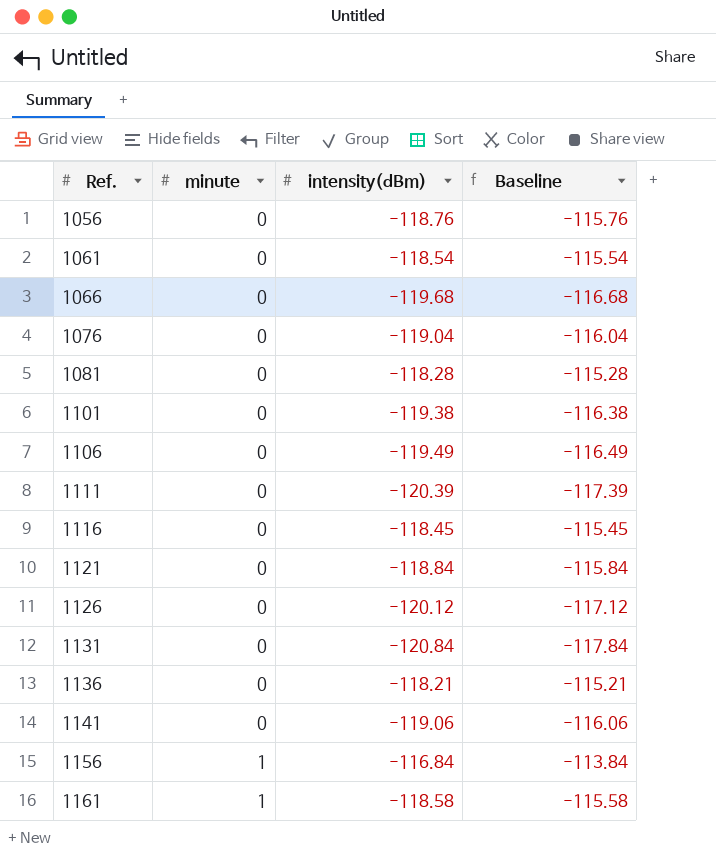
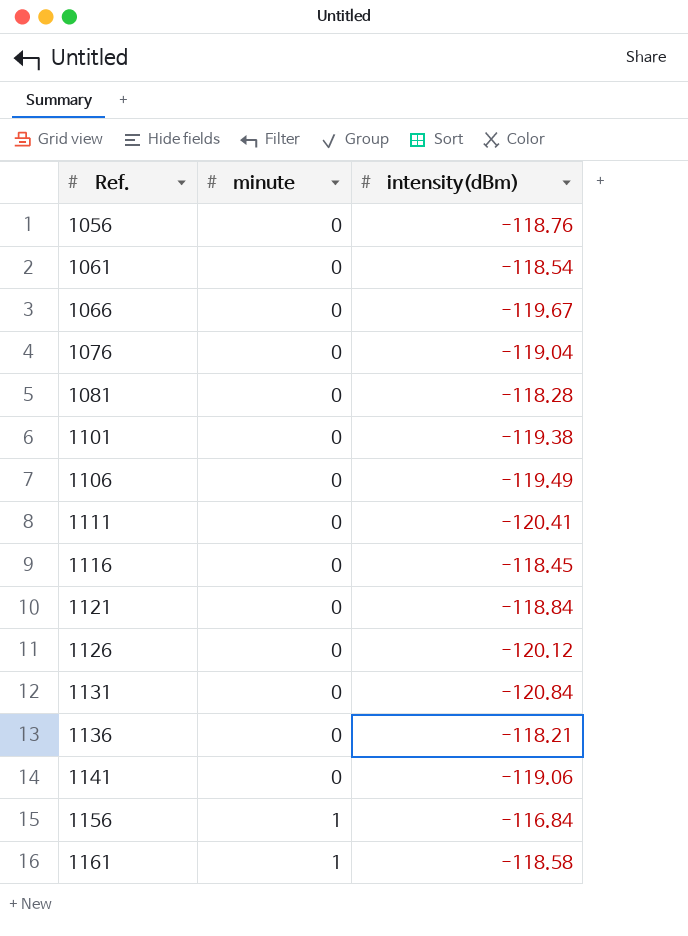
column Baseline | formula: [intensity(dBm)] + 3 -> none
1066 | intensity(dBm): -119.68 -> -119.67
1111 | intensity(dBm): -120.39 -> -120.41

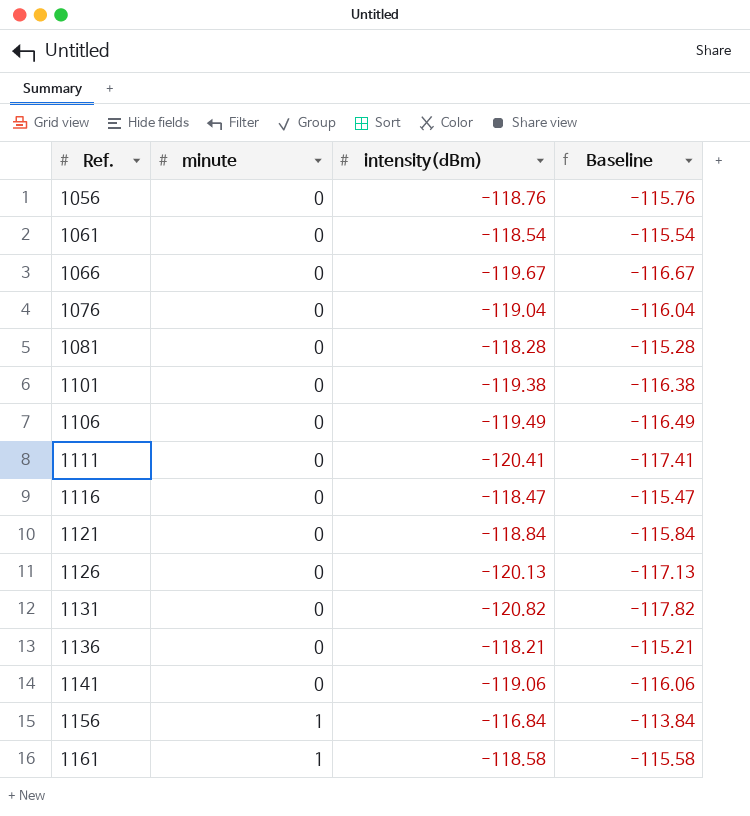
column Baseline | formula: none -> [intensity(dBm)] + 3
1116 | intensity(dBm): -118.45 -> -118.47
1126 | intensity(dBm): -120.12 -> -120.13
1131 | intensity(dBm): -120.84 -> -120.82

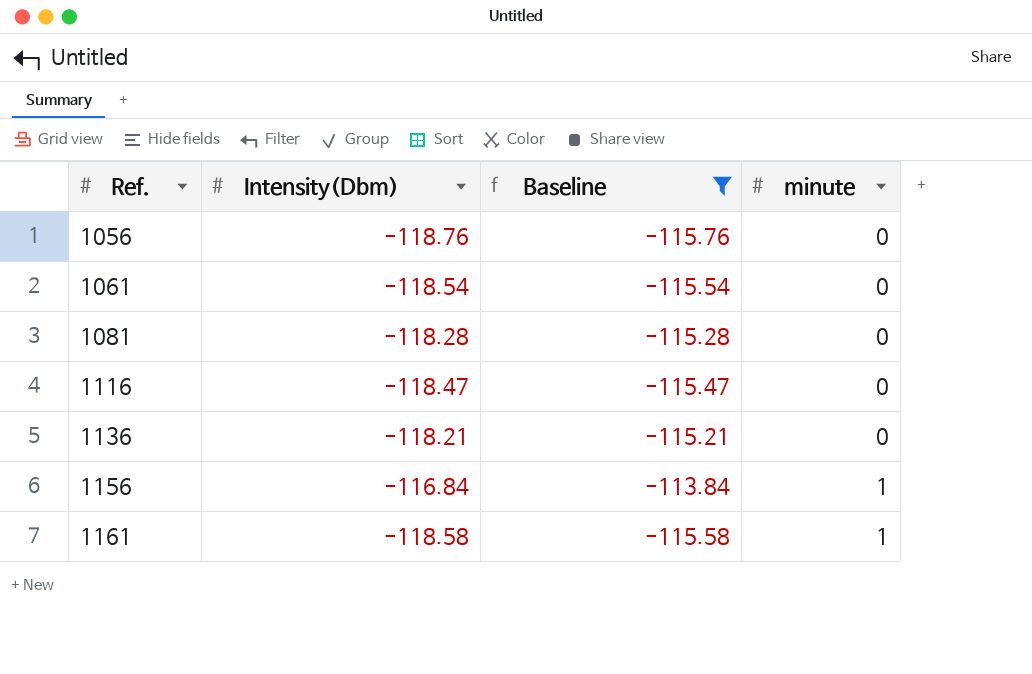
filter: none -> Baseline >= -115.76
column name: intensity(dBm) -> Intensity(Dbm)
column minute | position: 2 -> 4

